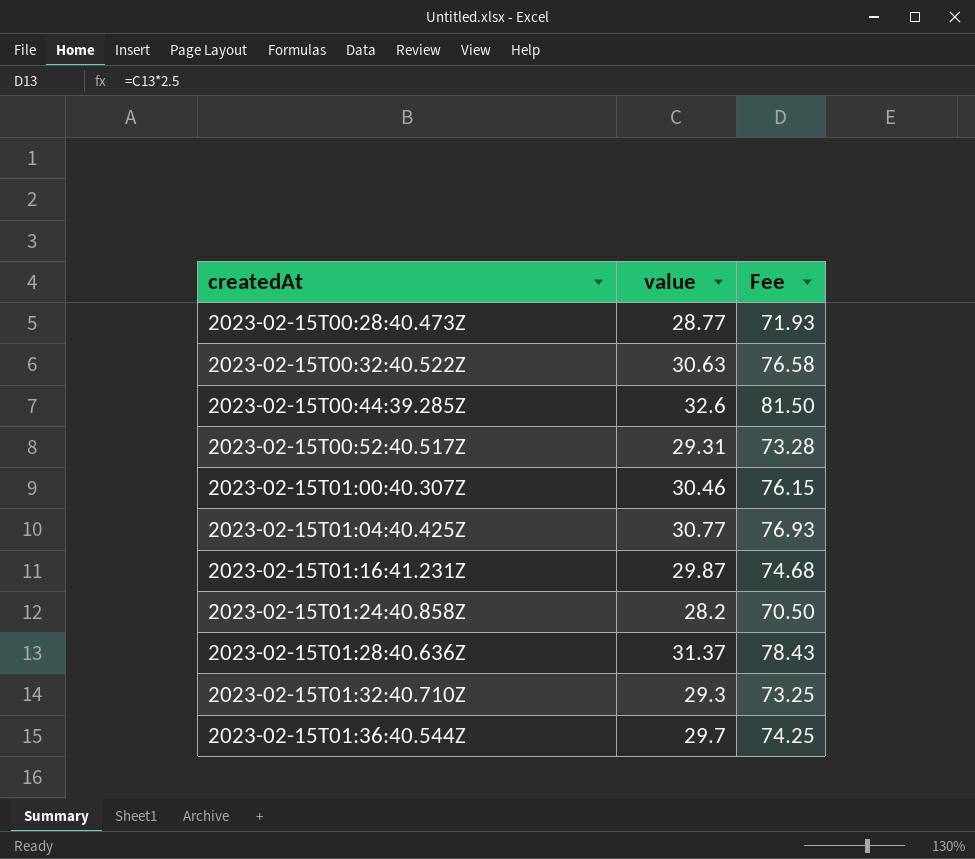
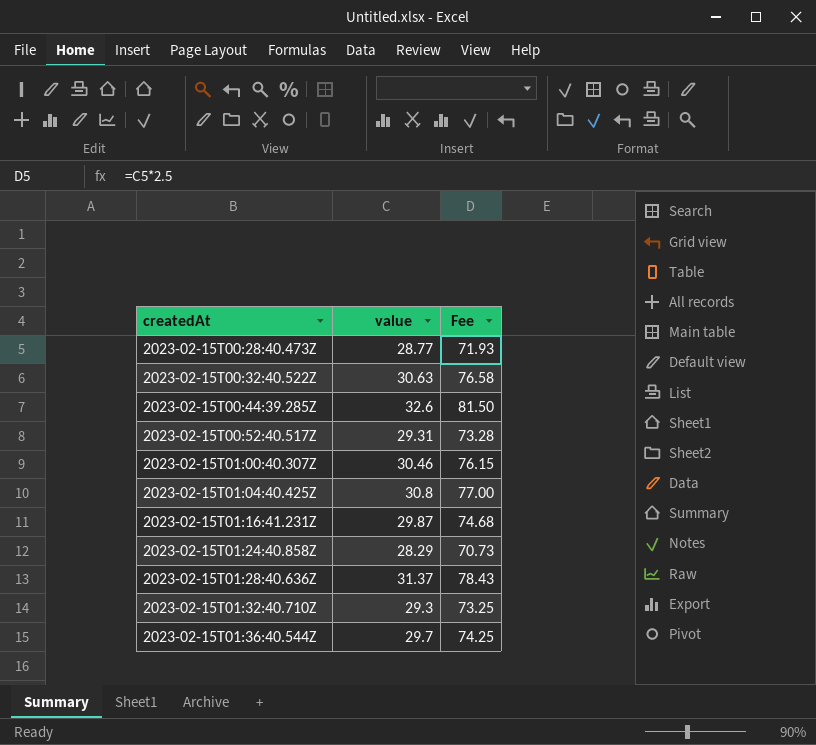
2023-02-15T01:04:40.425Z | value: 30.77 -> 30.8
2023-02-15T01:04:40.425Z | Fee: 76.93 -> 77.00
2023-02-15T01:24:40.858Z | value: 28.2 -> 28.29
2023-02-15T01:24:40.858Z | Fee: 70.50 -> 70.73

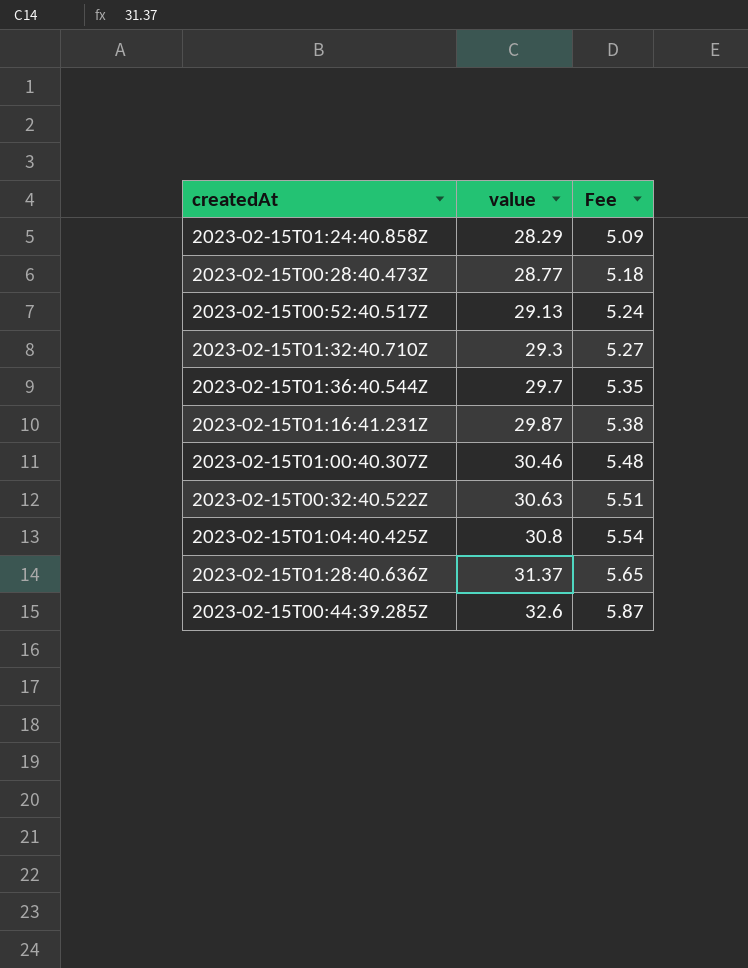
row order: createdAt ascending -> value ascending
column Fee | formula: [value] * 2.5 -> [value] * 0.18
2023-02-15T00:52:40.517Z | value: 29.31 -> 29.13

